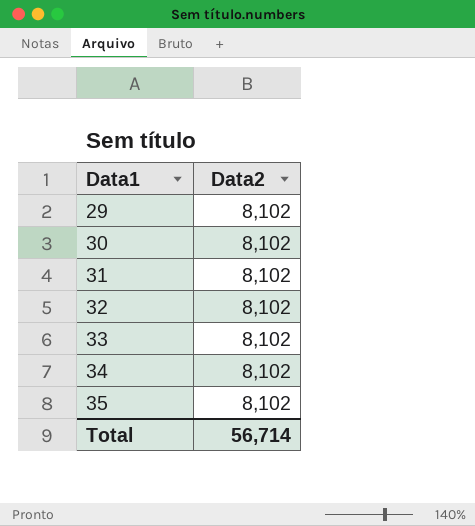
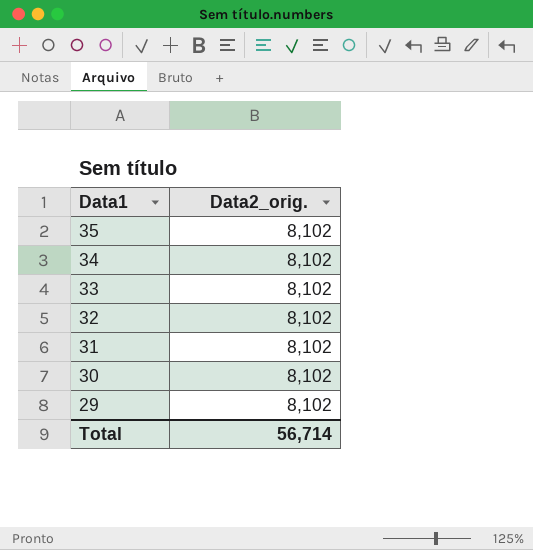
row order: Data1 ascending -> Data1 descending
column name: Data2 -> Data2_orig.

